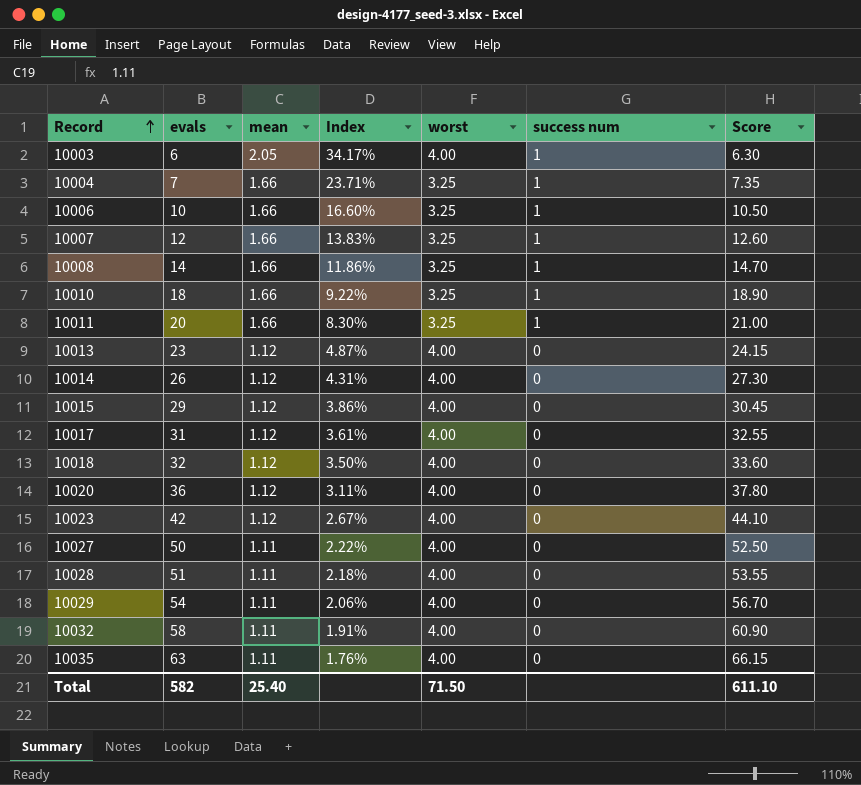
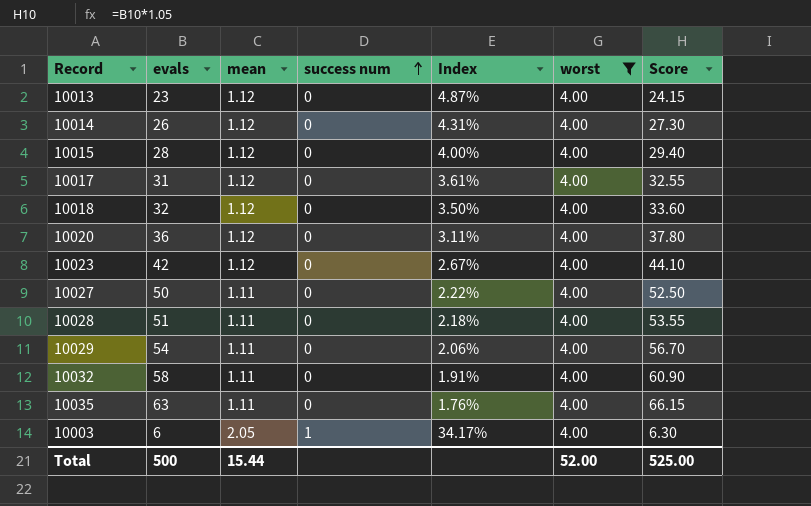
filter: none -> worst = 4.00
row order: Record ascending -> success num ascending
column success num | position: 6 -> 4
10015 | evals: 29 -> 28
10015 | Index: 3.86% -> 4.00%
10015 | Score: 30.45 -> 29.40
Total | evals: 582 -> 500
Total | mean: 25.40 -> 15.44
Total | worst: 71.50 -> 52.00
Total | Score: 611.10 -> 525.00

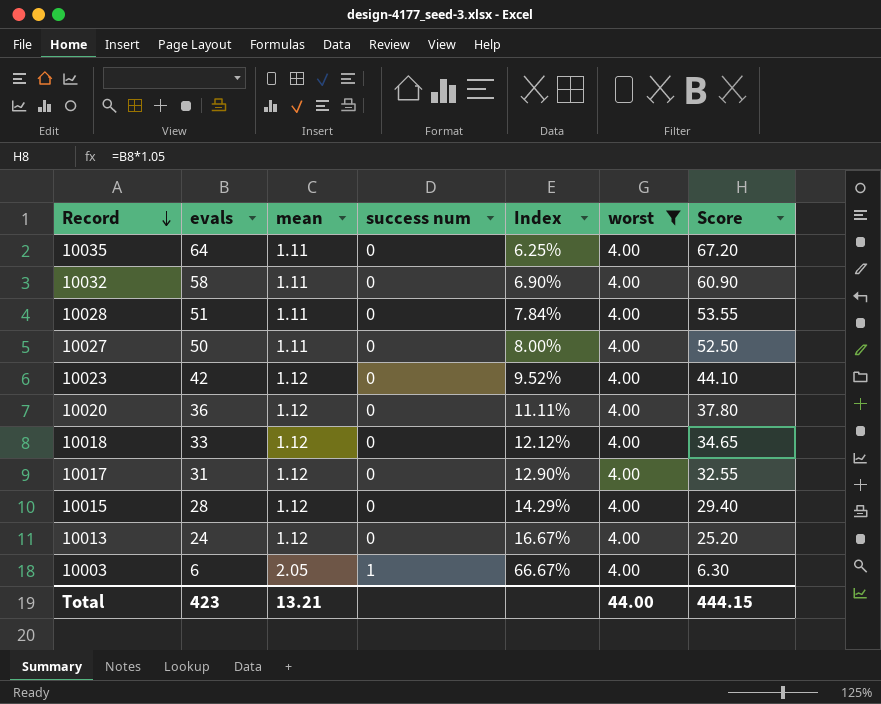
row order: success num ascending -> Record descending
column Index | formula: [mean] / [evals] -> [worst] / [evals]
row 10014: 26 | 1.12 | 0 | 4.31% | 4.00 | 27.30 -> none
row 10029: 54 | 1.11 | 0 | 2.06% | 4.00 | 56.70 -> none
10035 | evals: 63 -> 64
10035 | Score: 66.15 -> 67.20
10018 | evals: 32 -> 33
10018 | Score: 33.60 -> 34.65
10013 | evals: 23 -> 24
10013 | Score: 24.15 -> 25.20
Total | evals: 500 -> 423
Total | mean: 15.44 -> 13.21
Total | worst: 52.00 -> 44.00
Total | Score: 525.00 -> 444.15

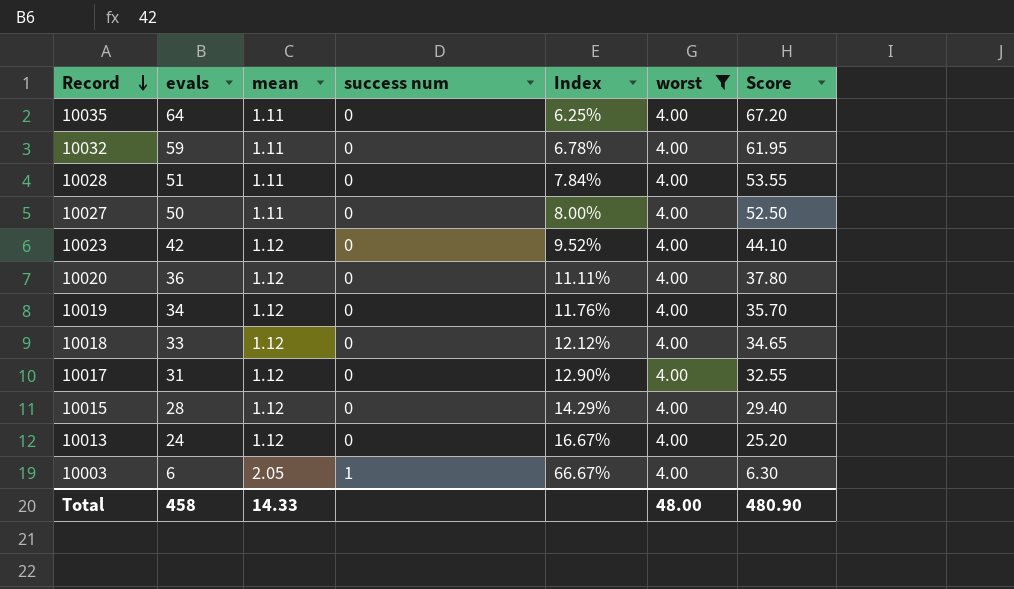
10032 | evals: 58 -> 59
10032 | Index: 6.90% -> 6.78%
10032 | Score: 60.90 -> 61.95
row 10019: none -> 34 | 1.12 | 0 | 11.76% | 4.00 | 35.70
Total | evals: 423 -> 458
Total | mean: 13.21 -> 14.33
Total | worst: 44.00 -> 48.00
Total | Score: 444.15 -> 480.90

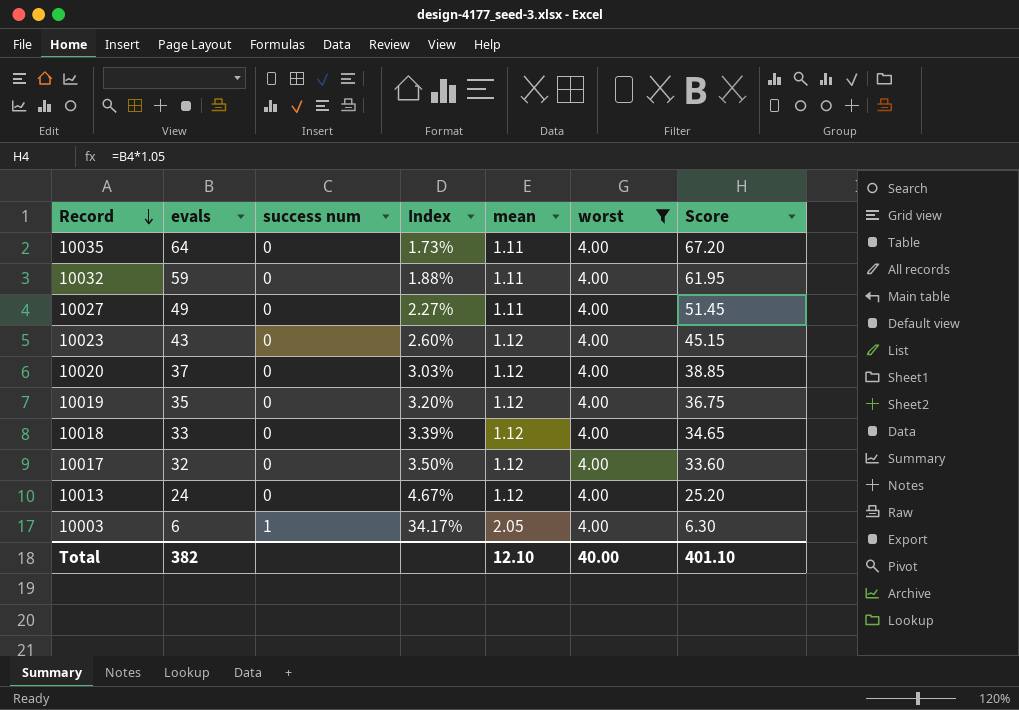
column Index | formula: [worst] / [evals] -> [mean] / [evals]
column mean | position: 3 -> 5
row 10028: 51 | 1.11 | 0 | 7.84% | 4.00 | 53.55 -> none
row 10015: 28 | 1.12 | 0 | 14.29% | 4.00 | 29.40 -> none
10027 | evals: 50 -> 49
10027 | Score: 52.50 -> 51.45
10023 | evals: 42 -> 43
10023 | Score: 44.10 -> 45.15
10020 | evals: 36 -> 37
10020 | Score: 37.80 -> 38.85
10019 | evals: 34 -> 35
10019 | Score: 35.70 -> 36.75
10017 | evals: 31 -> 32
10017 | Score: 32.55 -> 33.60
Total | evals: 458 -> 382
Total | mean: 14.33 -> 12.10
Total | worst: 48.00 -> 40.00
Total | Score: 480.90 -> 401.10

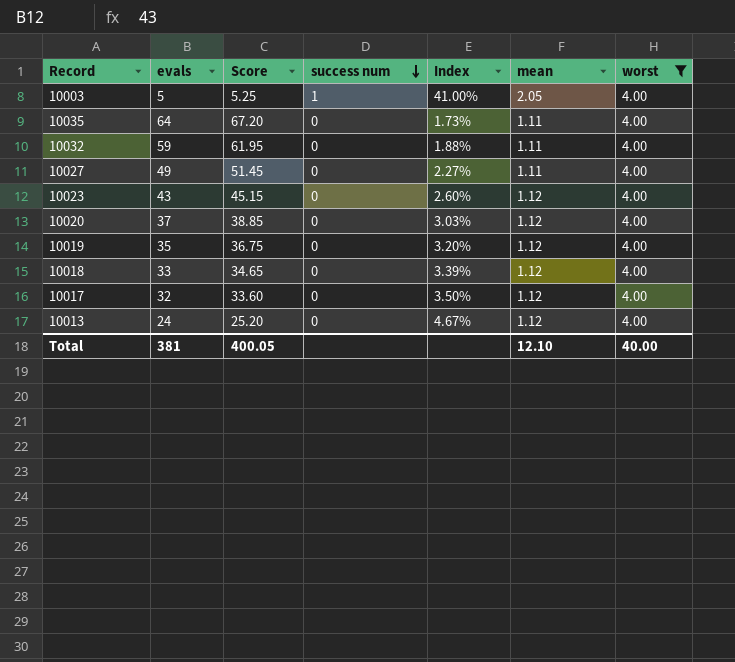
row order: Record descending -> success num descending
column Score | position: 7 -> 3
10003 | evals: 6 -> 5
10003 | Score: 6.30 -> 5.25
10003 | Index: 34.17% -> 41.00%
Total | evals: 382 -> 381
Total | Score: 401.10 -> 400.05

